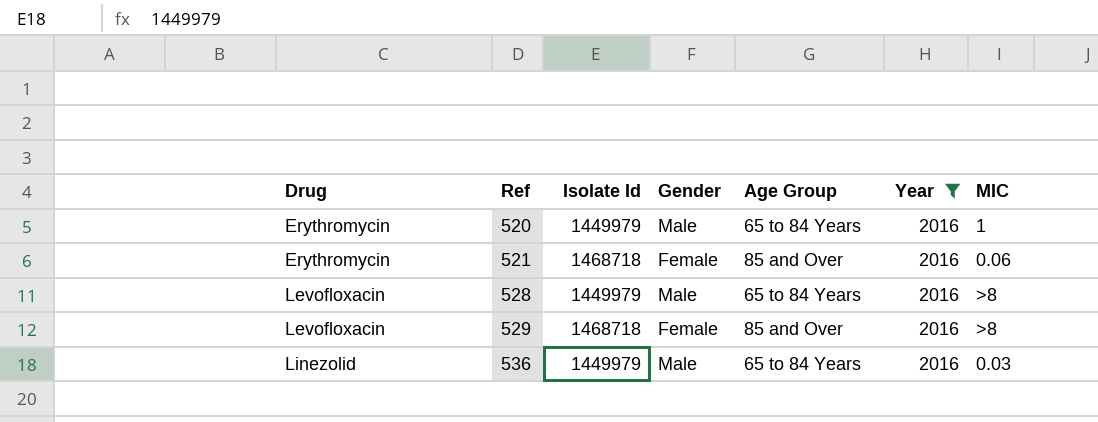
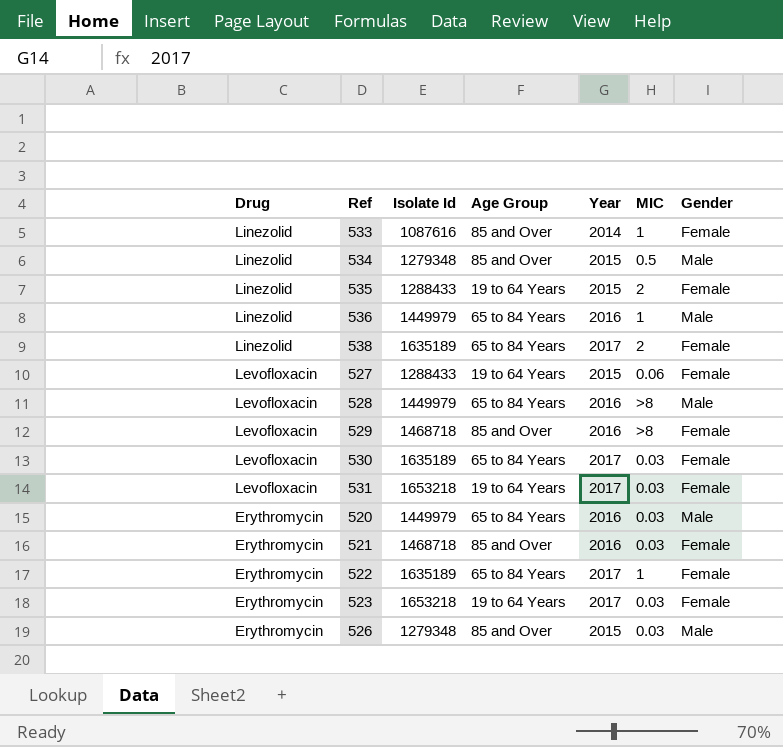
filter: Year = 2016 -> none
row order: Drug ascending -> Drug descending
column Gender | position: 4 -> 7
536 | MIC: 0.03 -> 1
520 | MIC: 1 -> 0.03
521 | MIC: 0.06 -> 0.03

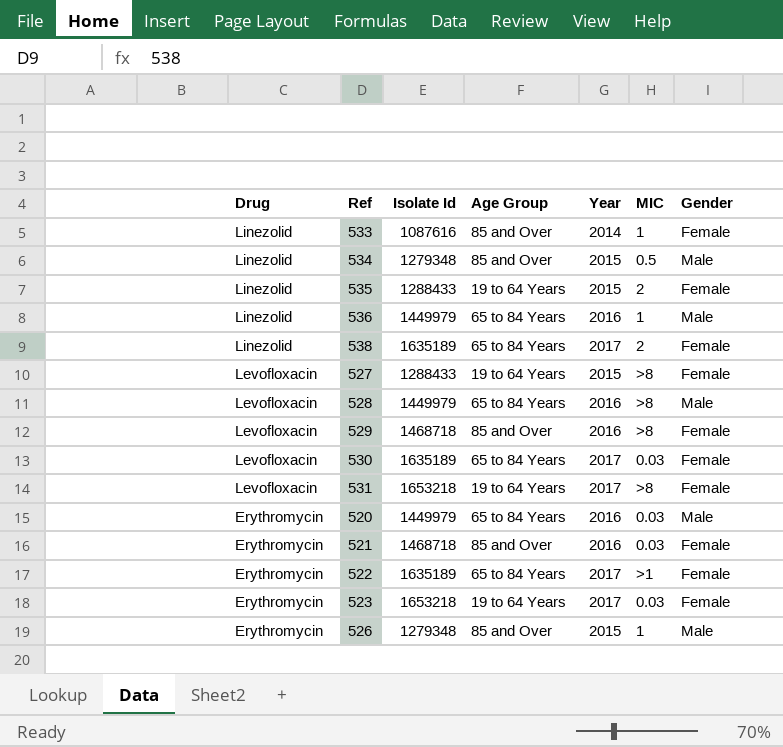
527 | MIC: 0.06 -> >8
531 | MIC: 0.03 -> >8
522 | MIC: 1 -> >1
526 | MIC: 0.03 -> 1

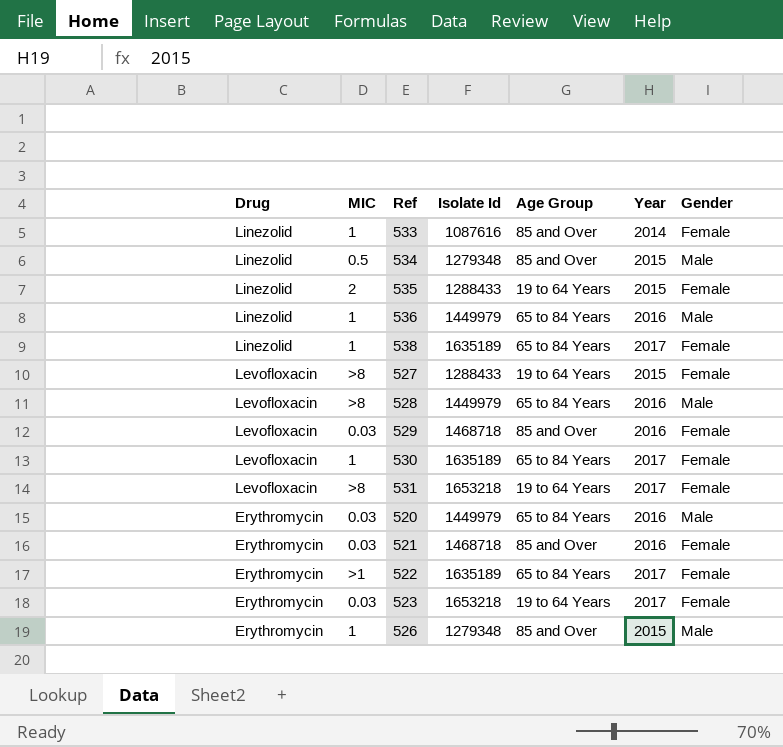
column MIC | position: 6 -> 2
538 | MIC: 2 -> 1
529 | MIC: >8 -> 0.03
530 | MIC: 0.03 -> 1

